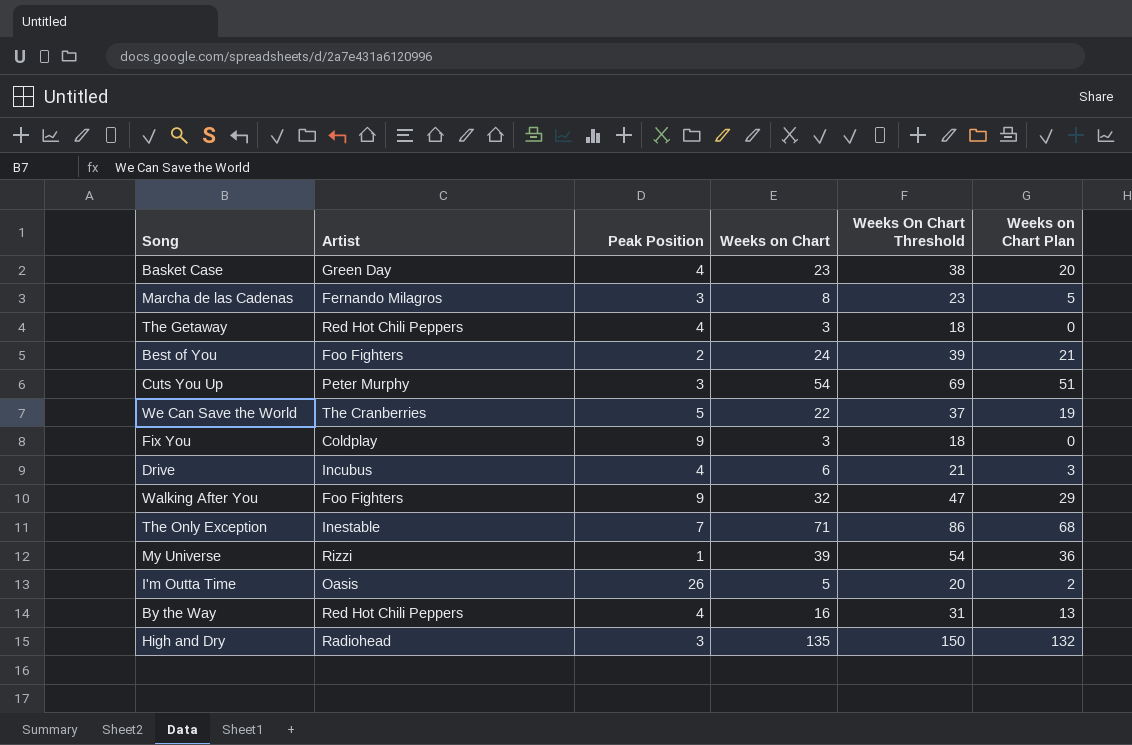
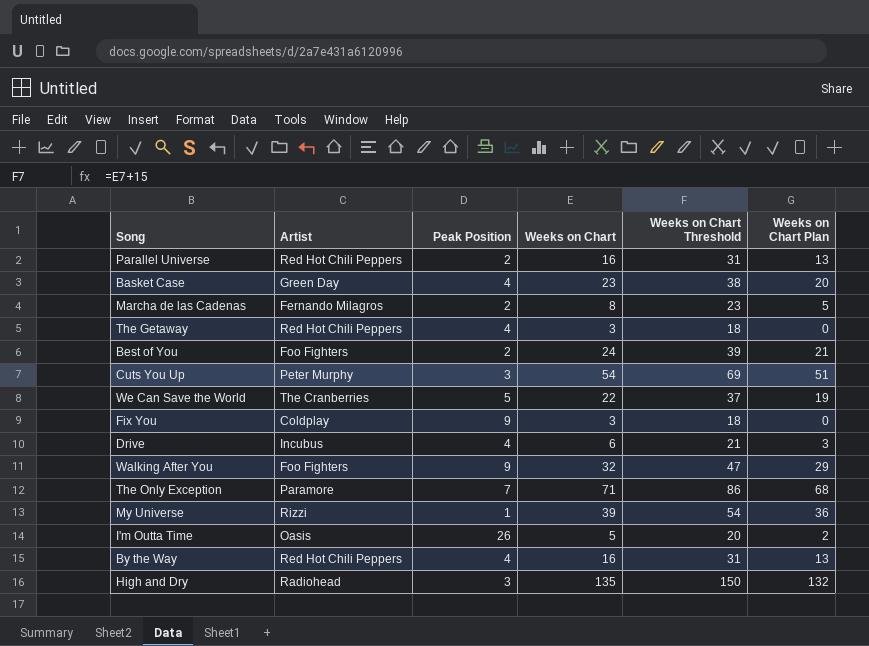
column name: Weeks On Chart Threshold -> Weeks on Chart Threshold
row Parallel Universe: none -> Red Hot Chili Peppers | 2 | 16 | 31 | 13
Marcha de las Cadenas | Peak Position: 3 -> 2
The Only Exception | Artist: Inestable -> Paramore

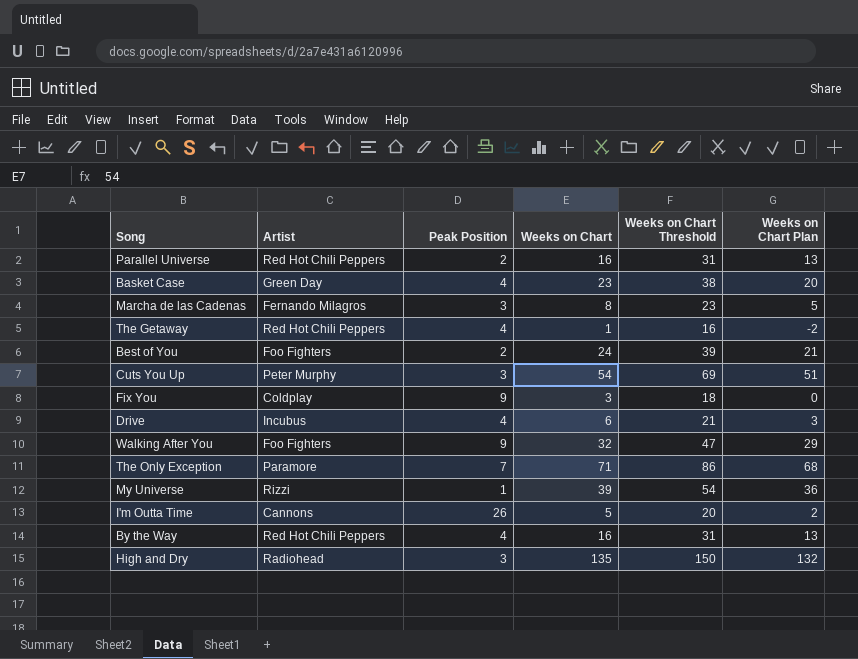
row We Can Save the World: The Cranberries | 5 | 22 | 37 | 19 -> none
Marcha de las Cadenas | Peak Position: 2 -> 3
The Getaway | Weeks on Chart: 3 -> 1
The Getaway | Weeks on Chart Threshold: 18 -> 16
The Getaway | Weeks on Chart Plan: 0 -> -2
I'm Outta Time | Artist: Oasis -> Cannons

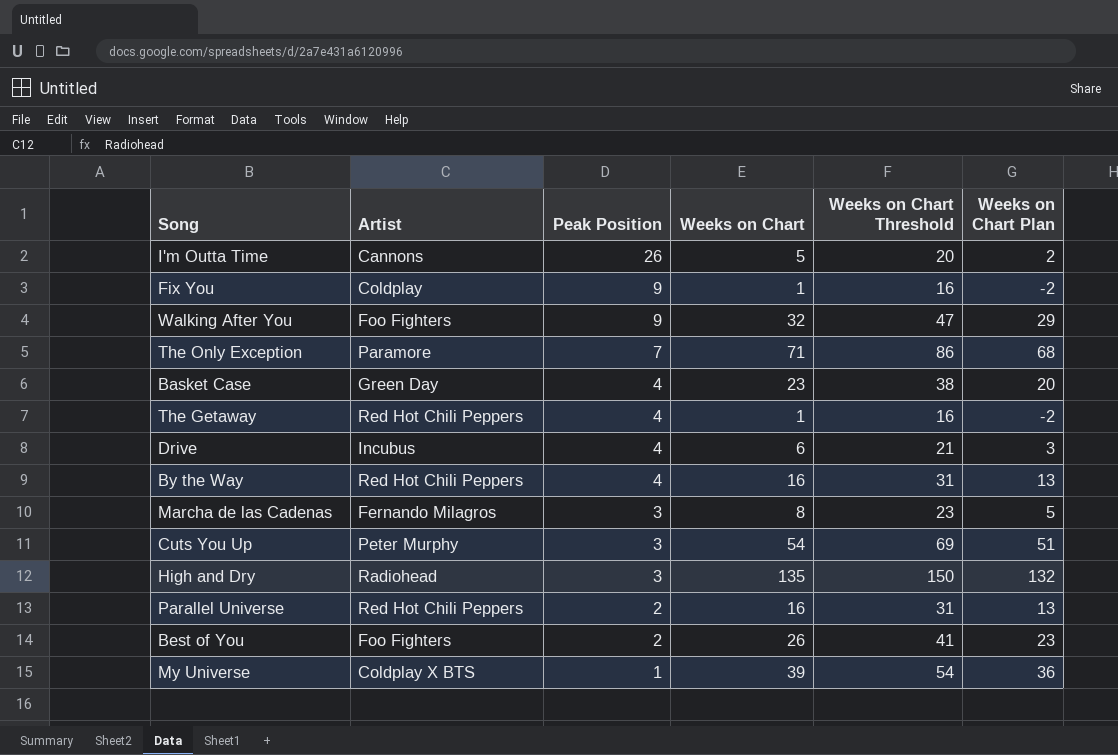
row order: none -> Peak Position descending
Fix You | Weeks on Chart: 3 -> 1
Fix You | Weeks on Chart Threshold: 18 -> 16
Fix You | Weeks on Chart Plan: 0 -> -2
Best of You | Weeks on Chart: 24 -> 26
Best of You | Weeks on Chart Threshold: 39 -> 41
Best of You | Weeks on Chart Plan: 21 -> 23
My Universe | Artist: Rizzi -> Coldplay X BTS

